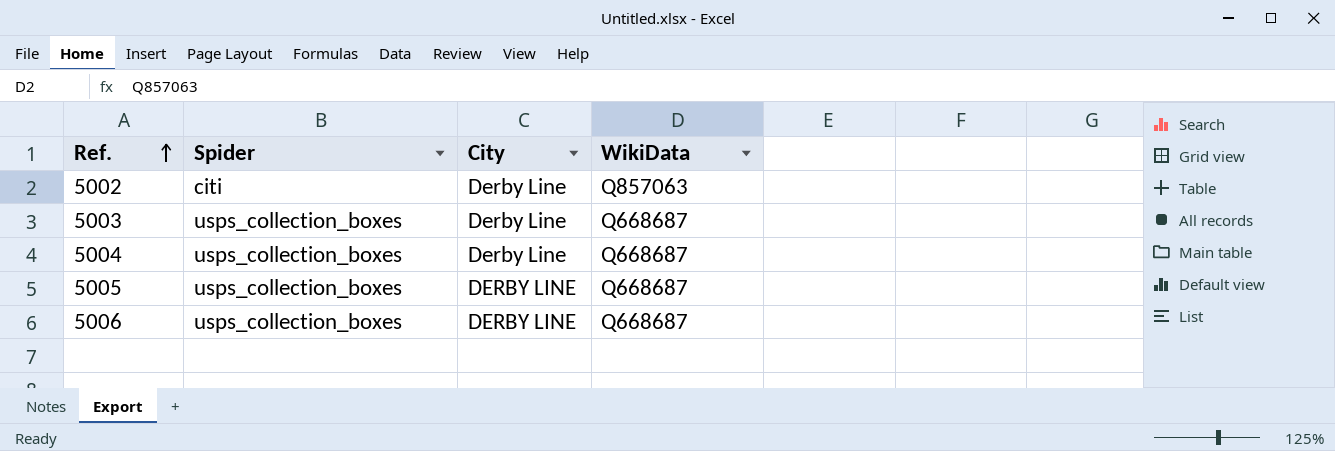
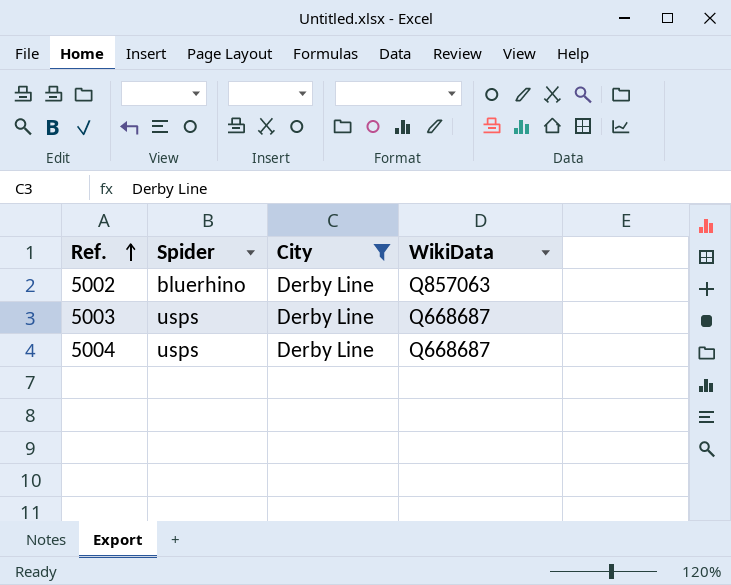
filter: none -> City = Derby Line
5002 | Spider: citi -> bluerhino
5003 | Spider: usps_collection_boxes -> usps
5004 | Spider: usps_collection_boxes -> usps

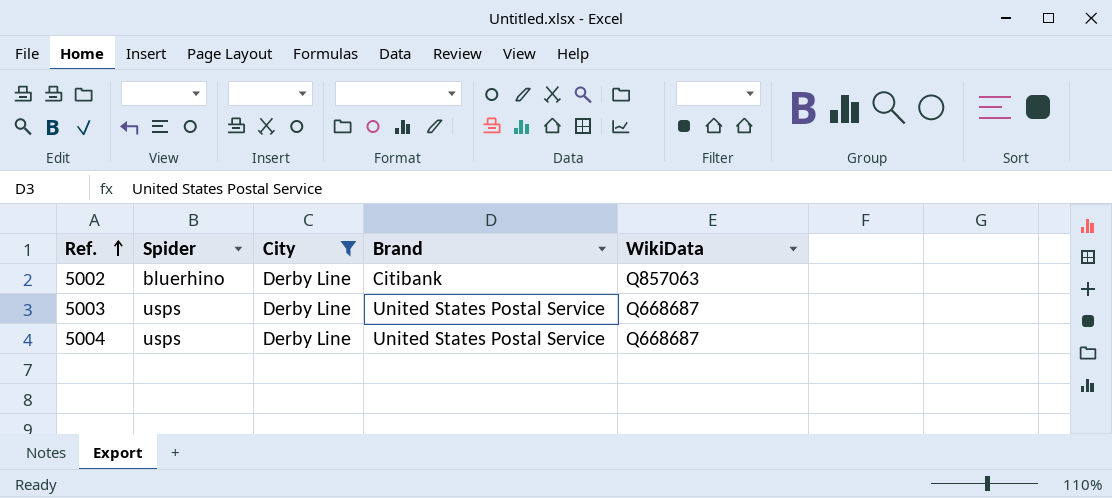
column Brand | position: none -> 4

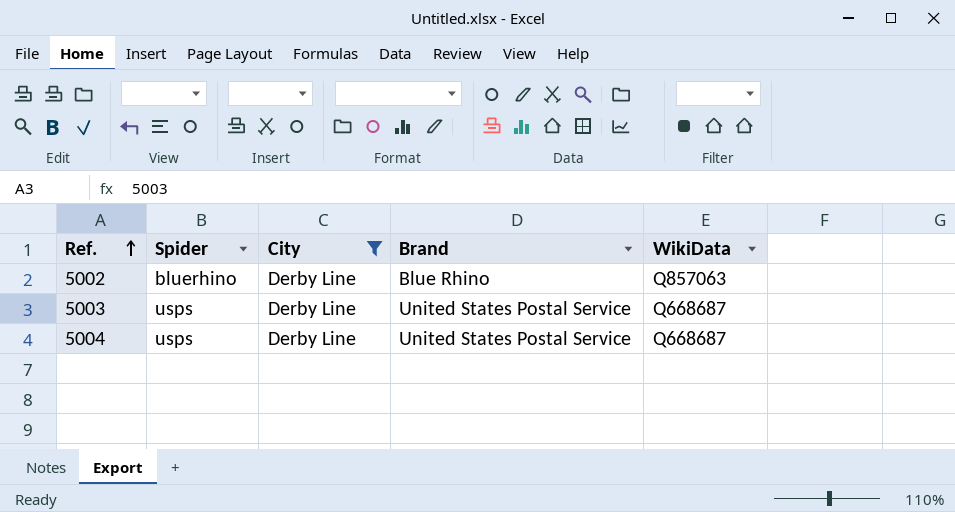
5002 | Brand: Citibank -> Blue Rhino

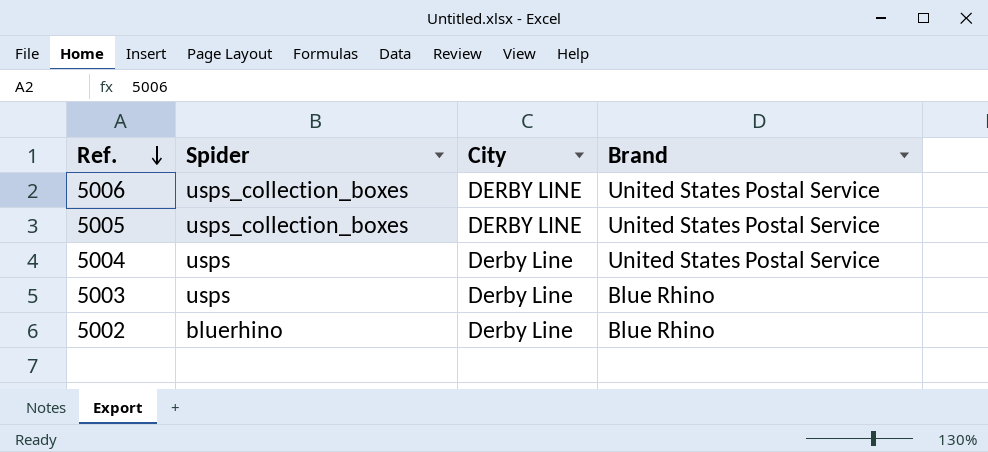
filter: City = Derby Line -> none
row order: Ref. ascending -> Ref. descending
column WikiData | position: 5 -> none
5003 | Brand: United States Postal Service -> Blue Rhino

